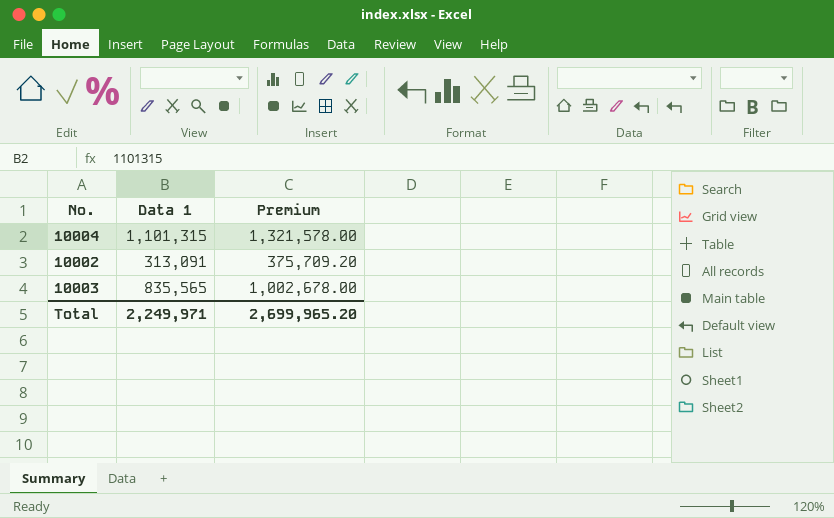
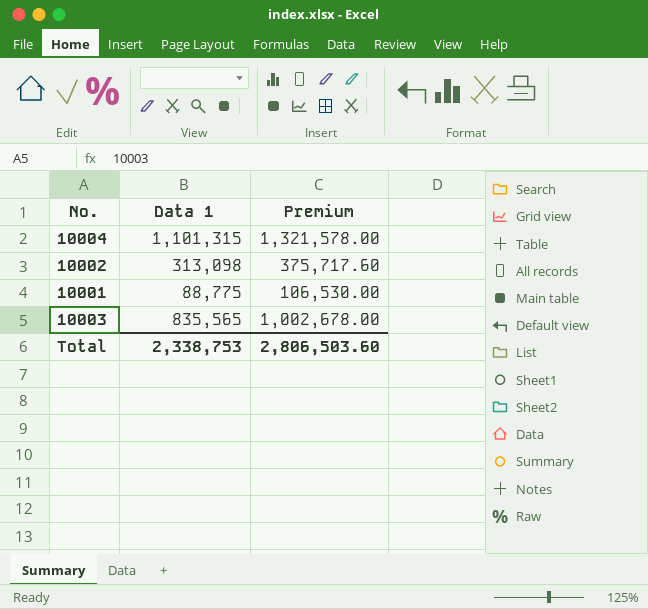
10002 | Data 1: 313,091 -> 313,098
10002 | Premium: 375,709.20 -> 375,717.60
row 10001: none -> 88,775 | 106,530.00
Total | Data 1: 2,249,971 -> 2,338,753
Total | Premium: 2,699,965.20 -> 2,806,503.60

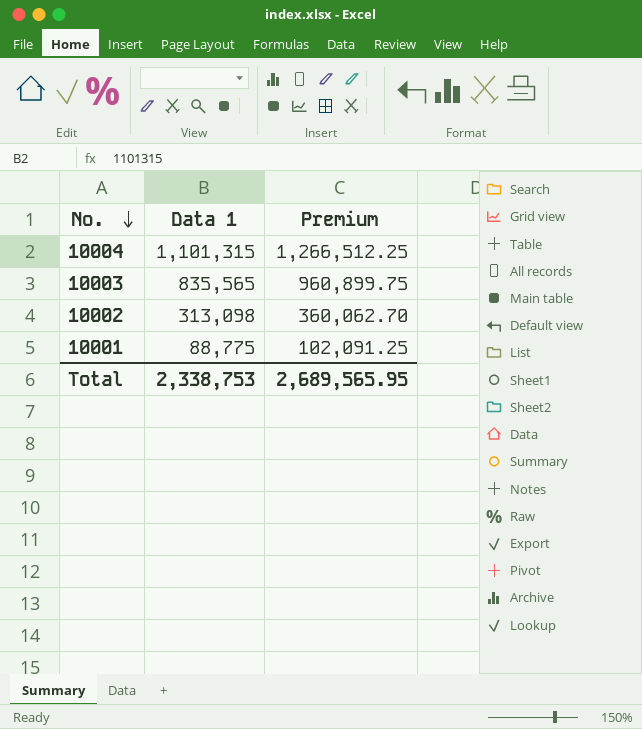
row order: none -> No. descending
column Premium | formula: [Data 1] * 1.2 -> [Data 1] * 1.15
Total | Premium: 2,806,503.60 -> 2,689,565.95

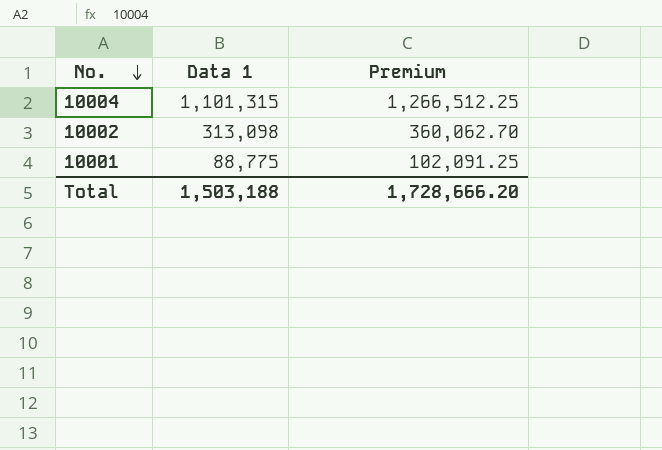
row 10003: 835,565 | 960,899.75 -> none
Total | Data 1: 2,338,753 -> 1,503,188
Total | Premium: 2,689,565.95 -> 1,728,666.20

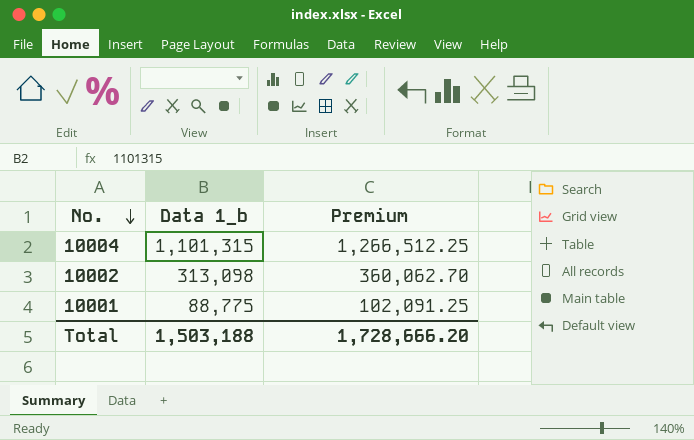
column name: Data 1 -> Data 1_b

